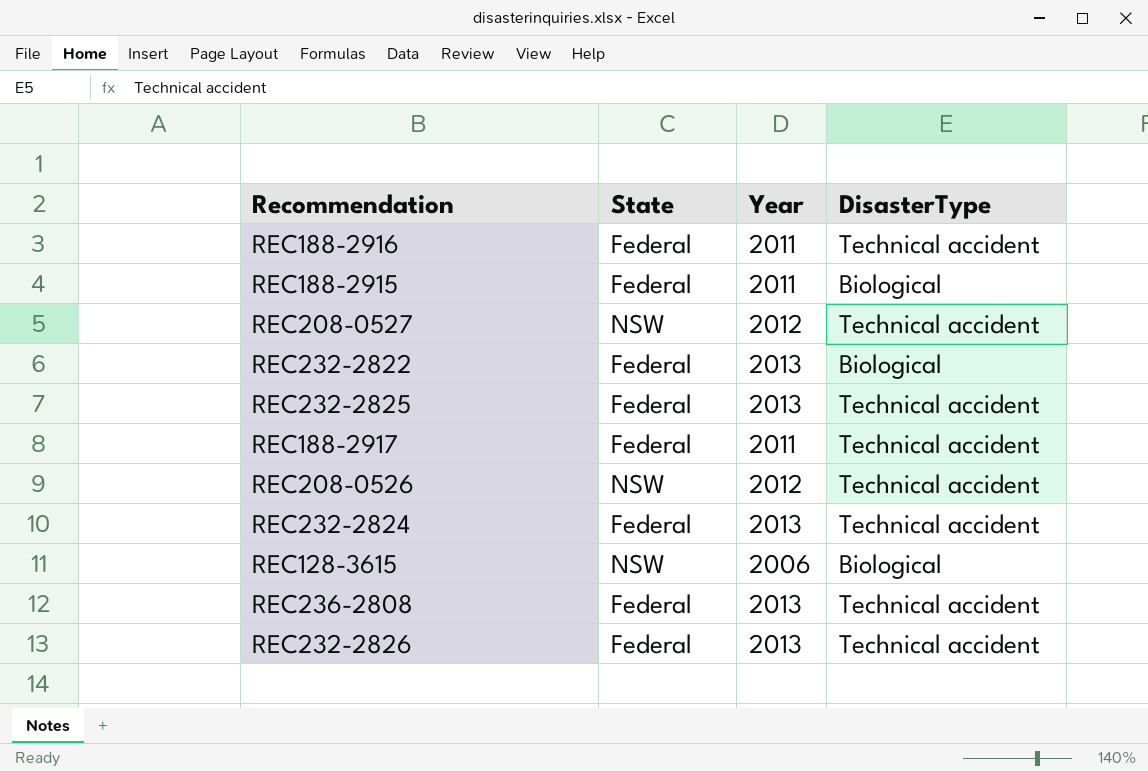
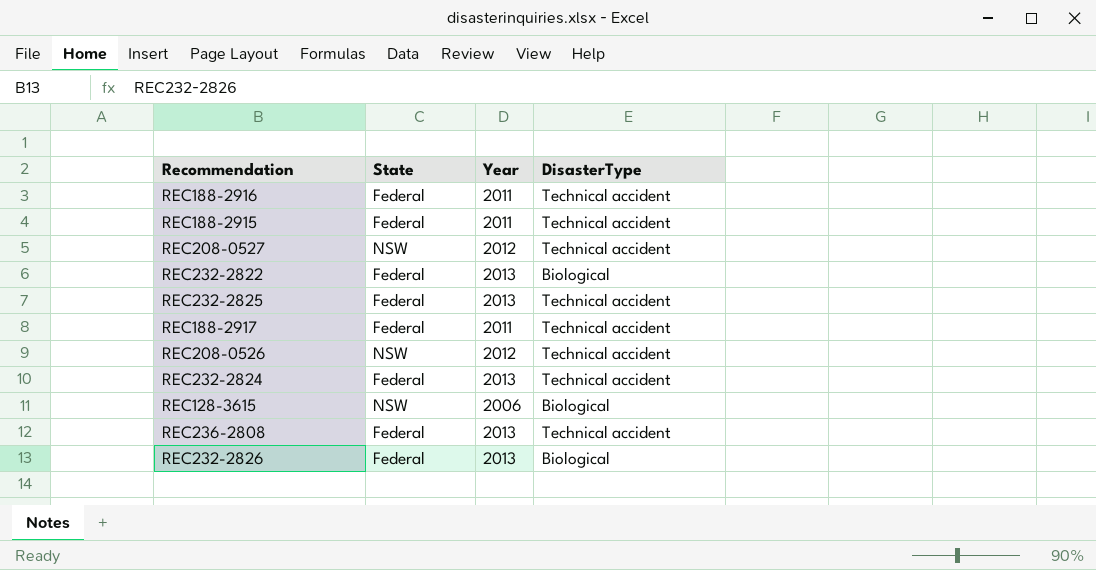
REC188-2915 | DisasterType: Biological -> Technical accident
REC232-2826 | DisasterType: Technical accident -> Biological

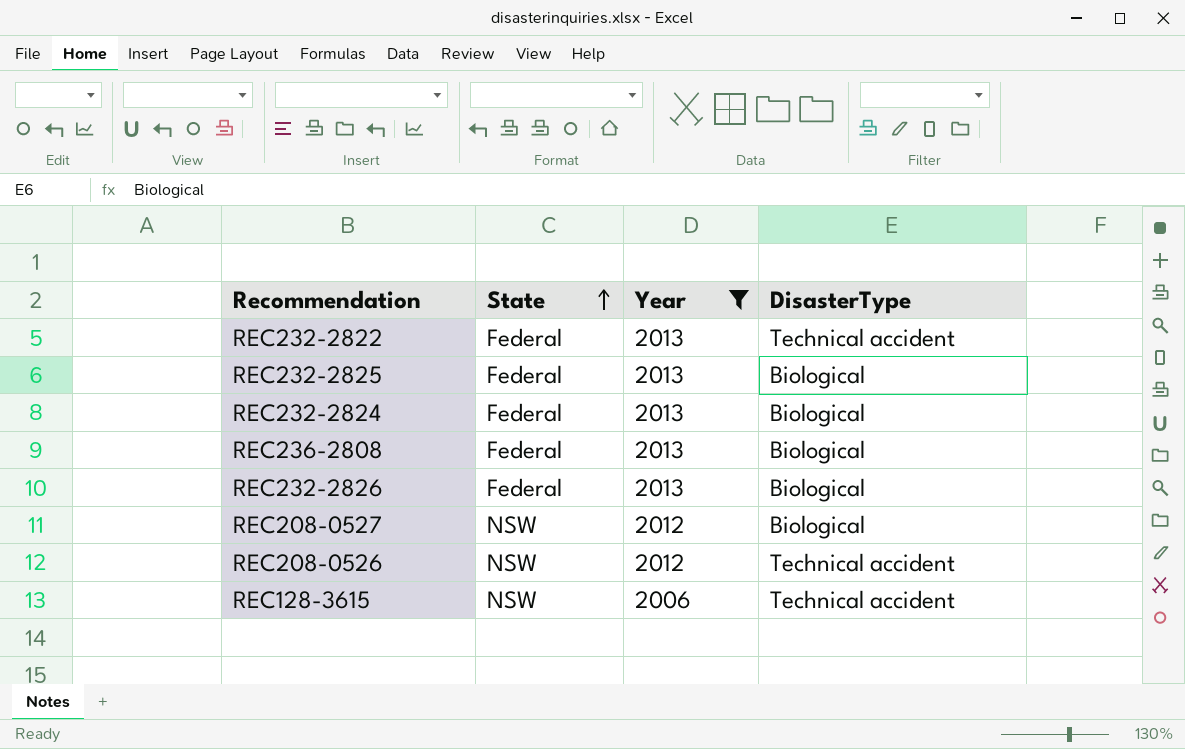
filter: none -> Year != 2011
row order: none -> State ascending
REC232-2822 | DisasterType: Biological -> Technical accident
REC232-2825 | DisasterType: Technical accident -> Biological
REC232-2824 | DisasterType: Technical accident -> Biological
REC236-2808 | DisasterType: Technical accident -> Biological
REC208-0527 | DisasterType: Technical accident -> Biological
REC128-3615 | DisasterType: Biological -> Technical accident

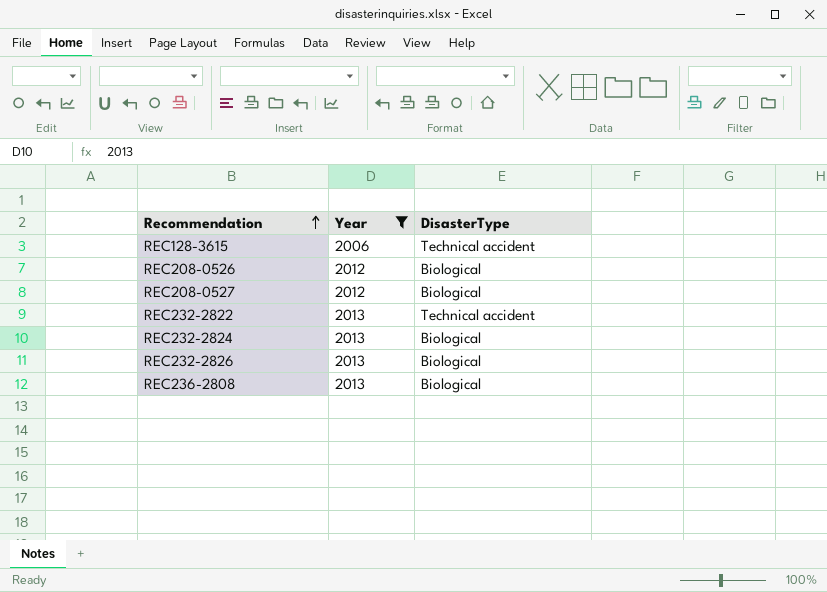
row order: State ascending -> Recommendation ascending
column State | position: 2 -> none
row REC232-2825: Federal | 2013 | Biological -> none
REC208-0526 | DisasterType: Technical accident -> Biological

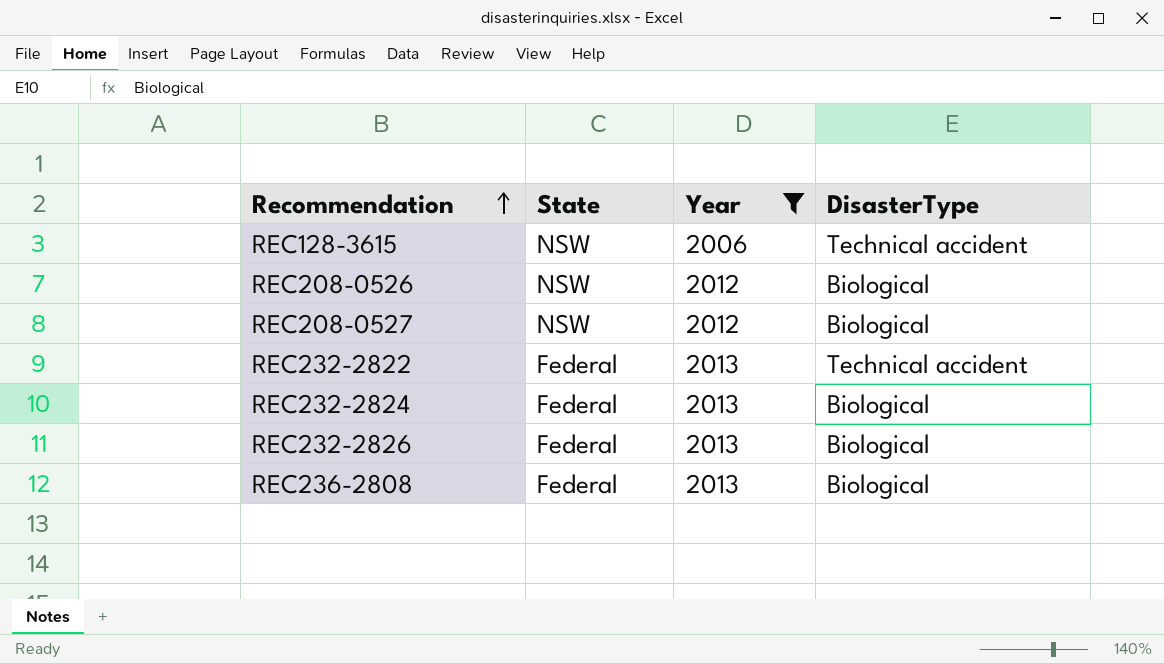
column State | position: none -> 2

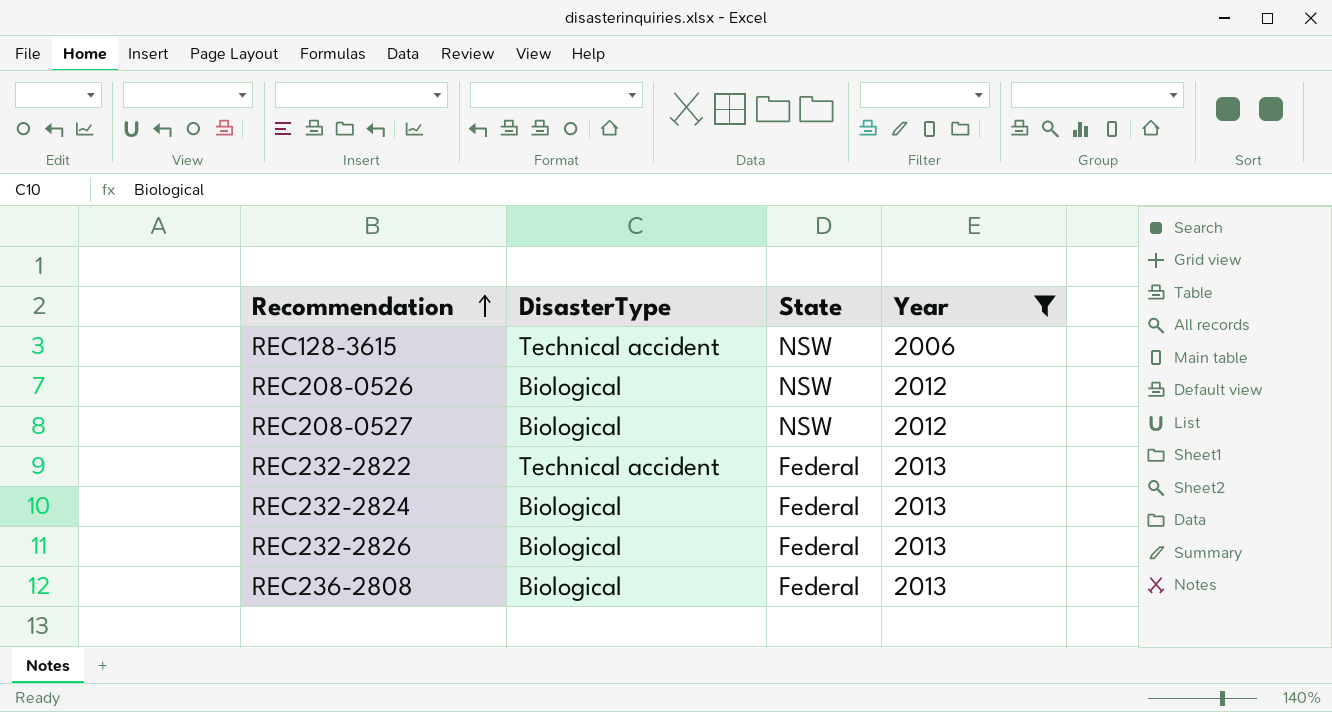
column DisasterType | position: 4 -> 2

